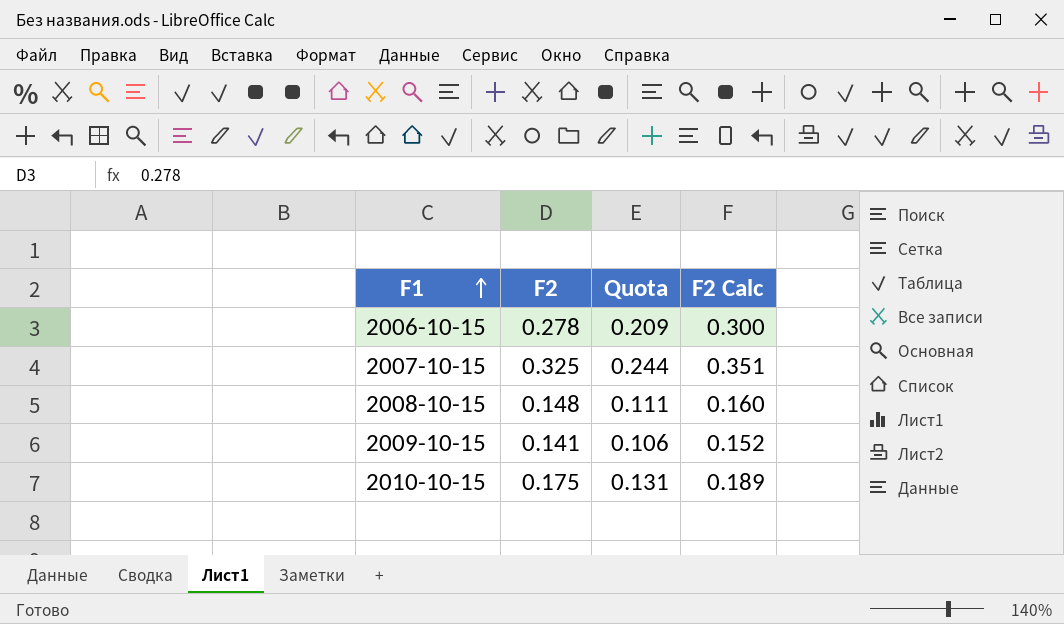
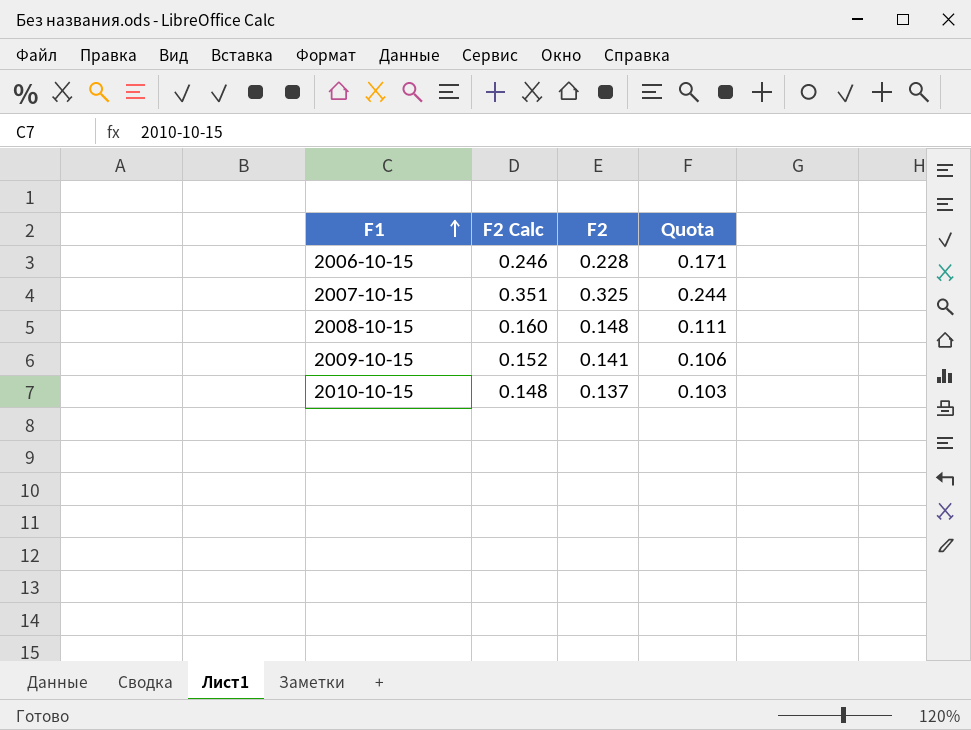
column F2 Calc | position: 4 -> 2
2006-10-15 | F2 Calc: 0.300 -> 0.246
2006-10-15 | F2: 0.278 -> 0.228
2006-10-15 | Quota: 0.209 -> 0.171
2010-10-15 | F2 Calc: 0.189 -> 0.148
2010-10-15 | F2: 0.175 -> 0.137
2010-10-15 | Quota: 0.131 -> 0.103

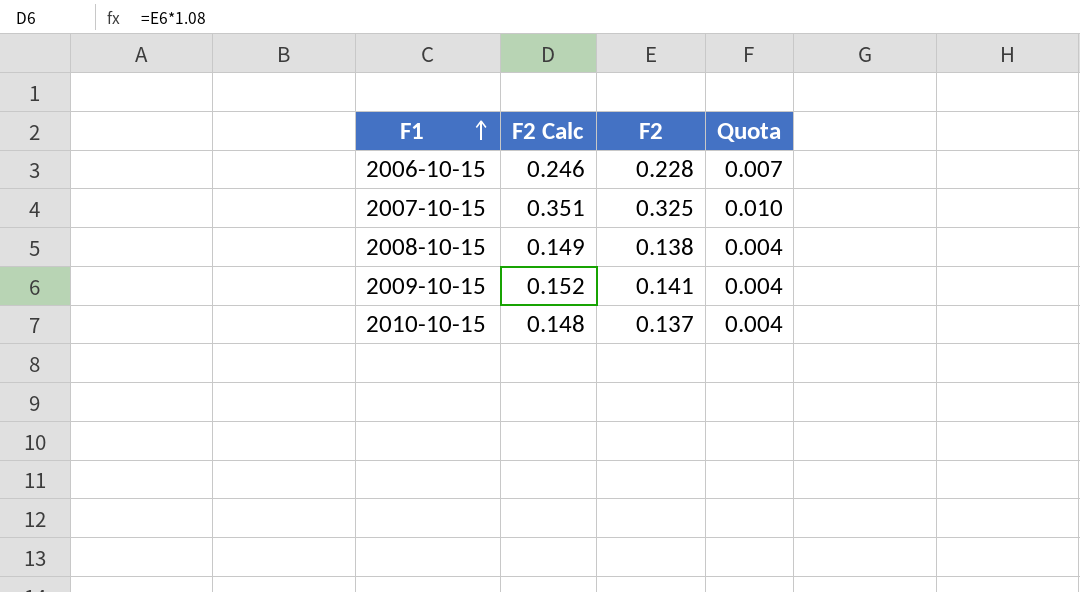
column Quota | formula: [F2] * 0.75 -> [F2] * 0.03
2008-10-15 | F2 Calc: 0.160 -> 0.149
2008-10-15 | F2: 0.148 -> 0.138

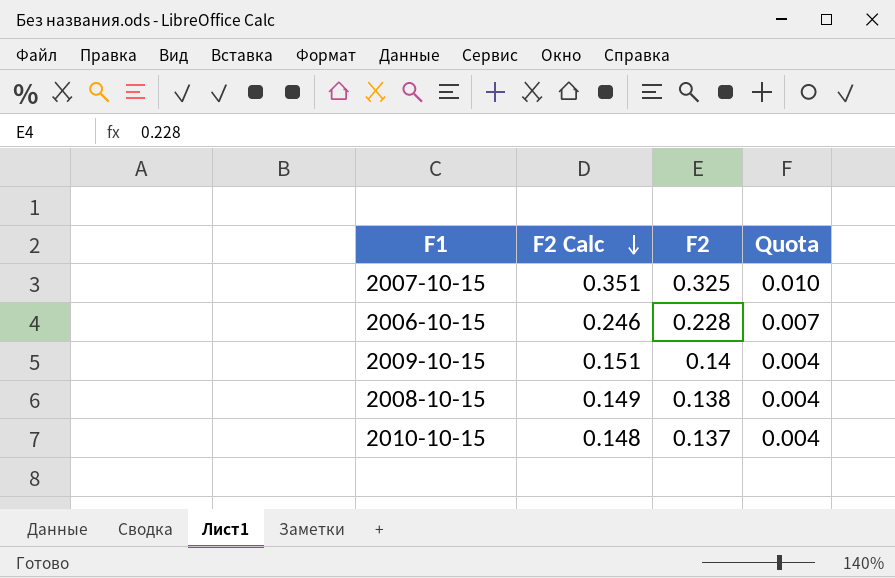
row order: F1 ascending -> F2 Calc descending
2009-10-15 | F2 Calc: 0.152 -> 0.151
2009-10-15 | F2: 0.141 -> 0.14

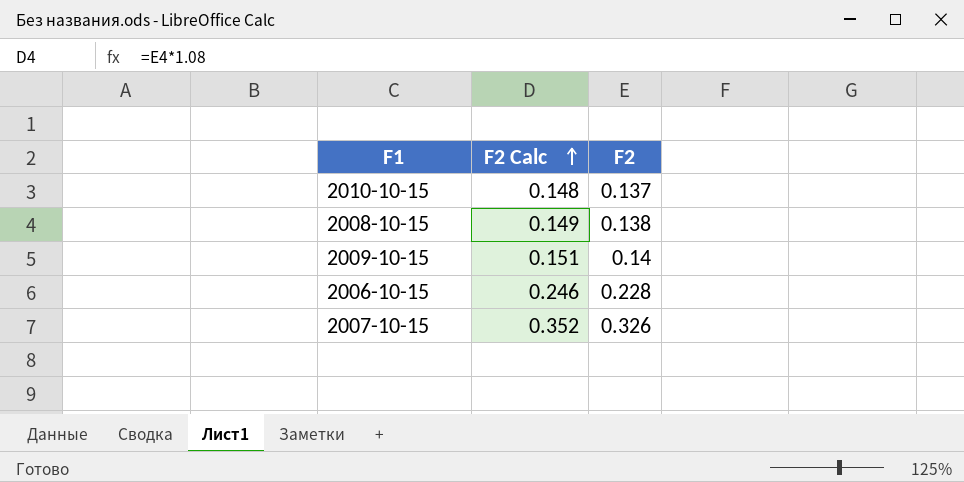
row order: F2 Calc descending -> F2 Calc ascending
column Quota | formula: [F2] * 0.03 -> none
2007-10-15 | F2 Calc: 0.351 -> 0.352
2007-10-15 | F2: 0.325 -> 0.326

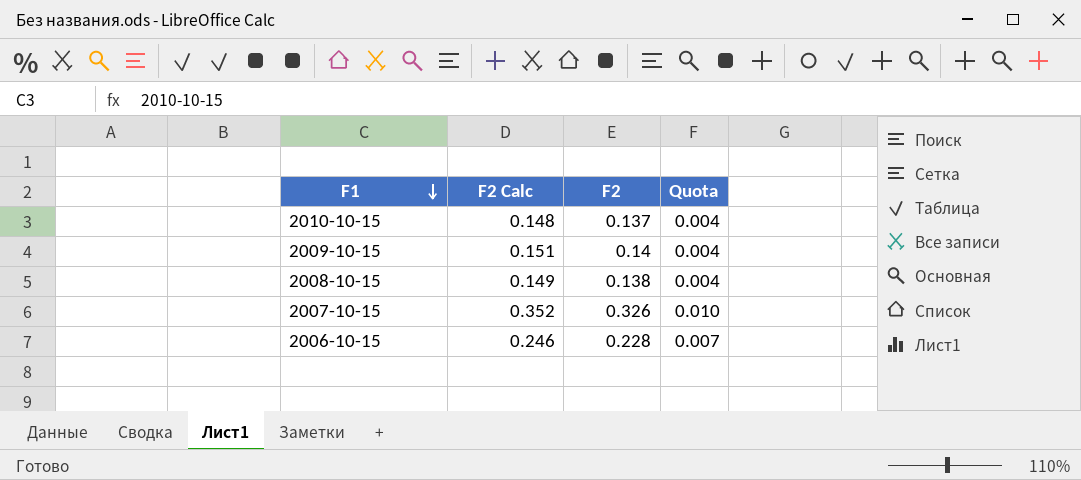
row order: F2 Calc ascending -> F1 descending
column Quota | formula: none -> [F2] * 0.03

